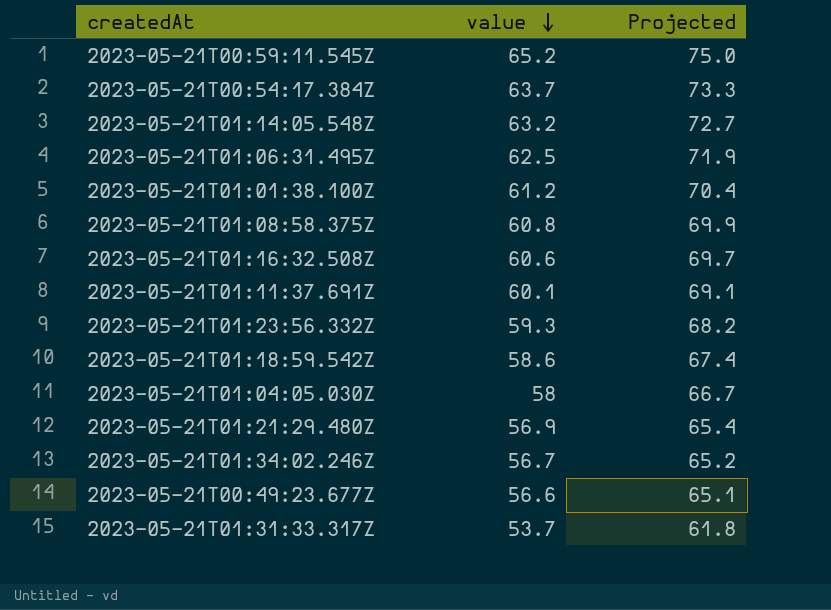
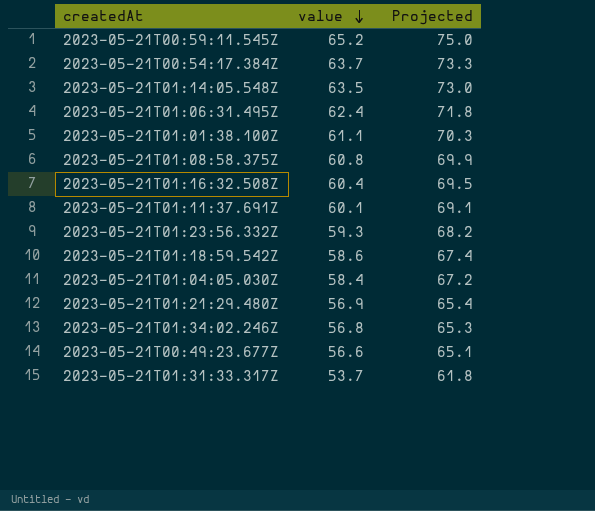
2023-05-21T01:14:05.548Z | value: 63.2 -> 63.5
2023-05-21T01:14:05.548Z | Projected: 72.7 -> 73.0
2023-05-21T01:06:31.495Z | value: 62.5 -> 62.4
2023-05-21T01:06:31.495Z | Projected: 71.9 -> 71.8
2023-05-21T01:01:38.100Z | value: 61.2 -> 61.1
2023-05-21T01:01:38.100Z | Projected: 70.4 -> 70.3
2023-05-21T01:16:32.508Z | value: 60.6 -> 60.4
2023-05-21T01:16:32.508Z | Projected: 69.7 -> 69.5
2023-05-21T01:04:05.030Z | value: 58 -> 58.4
2023-05-21T01:04:05.030Z | Projected: 66.7 -> 67.2
2023-05-21T01:34:02.246Z | value: 56.7 -> 56.8
2023-05-21T01:34:02.246Z | Projected: 65.2 -> 65.3

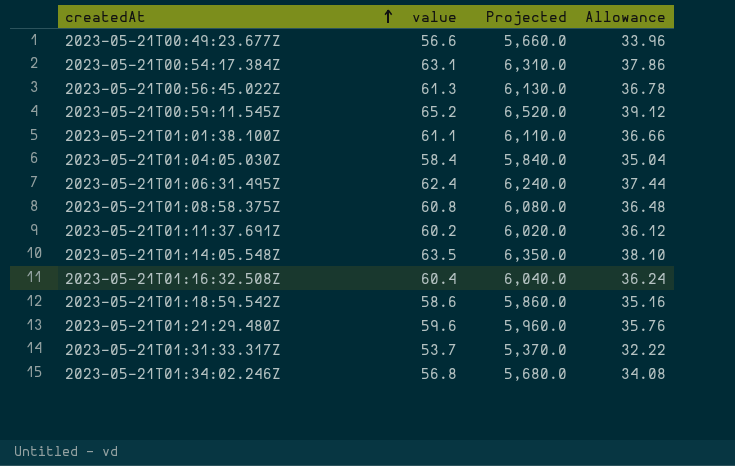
row order: value descending -> createdAt ascending
column Projected | formula: [value] * 1.15 -> [value] * 100
column Allowance | formula: none -> [value] * 0.6
row 2023-05-21T01:23:56.332Z: 59.3 | 68.2 -> none
2023-05-21T00:54:17.384Z | value: 63.7 -> 63.1
row 2023-05-21T00:56:45.022Z: none -> 61.3 | 6,130.0 | 36.78
2023-05-21T01:11:37.691Z | value: 60.1 -> 60.2
2023-05-21T01:21:29.480Z | value: 56.9 -> 59.6

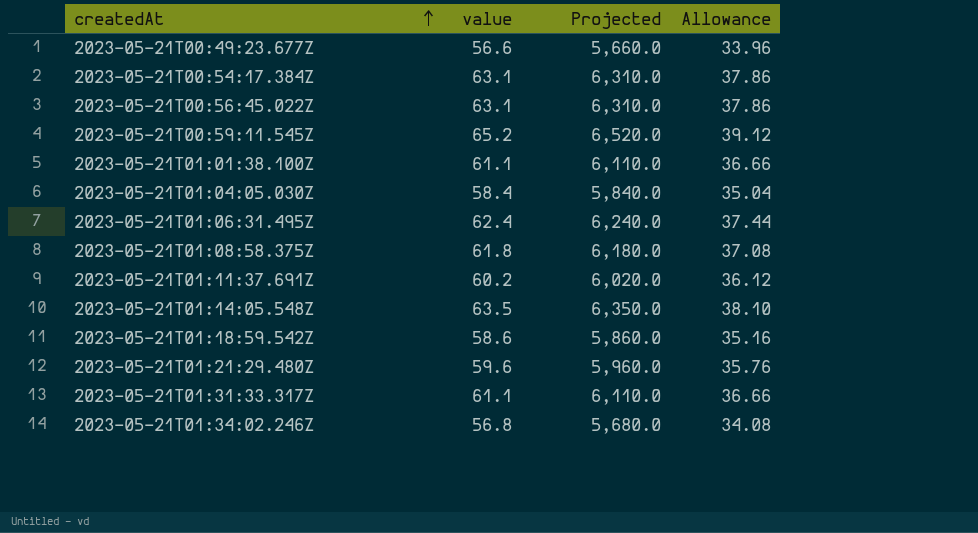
row 2023-05-21T01:16:32.508Z: 60.4 | 6,040.0 | 36.24 -> none
2023-05-21T00:56:45.022Z | value: 61.3 -> 63.1
2023-05-21T00:56:45.022Z | Projected: 6,130.0 -> 6,310.0
2023-05-21T00:56:45.022Z | Allowance: 36.78 -> 37.86
2023-05-21T01:08:58.375Z | value: 60.8 -> 61.8
2023-05-21T01:08:58.375Z | Projected: 6,080.0 -> 6,180.0
2023-05-21T01:08:58.375Z | Allowance: 36.48 -> 37.08
2023-05-21T01:31:33.317Z | value: 53.7 -> 61.1
2023-05-21T01:31:33.317Z | Projected: 5,370.0 -> 6,110.0
2023-05-21T01:31:33.317Z | Allowance: 32.22 -> 36.66

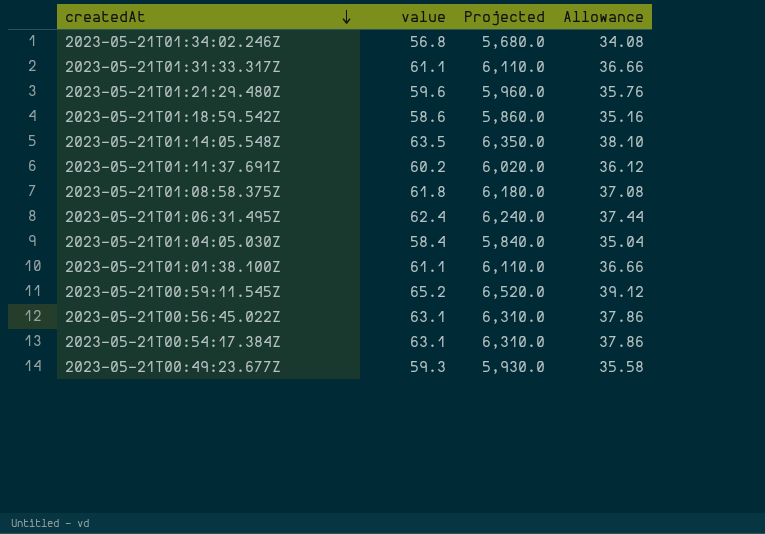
row order: createdAt ascending -> createdAt descending
2023-05-21T00:49:23.677Z | value: 56.6 -> 59.3
2023-05-21T00:49:23.677Z | Projected: 5,660.0 -> 5,930.0
2023-05-21T00:49:23.677Z | Allowance: 33.96 -> 35.58

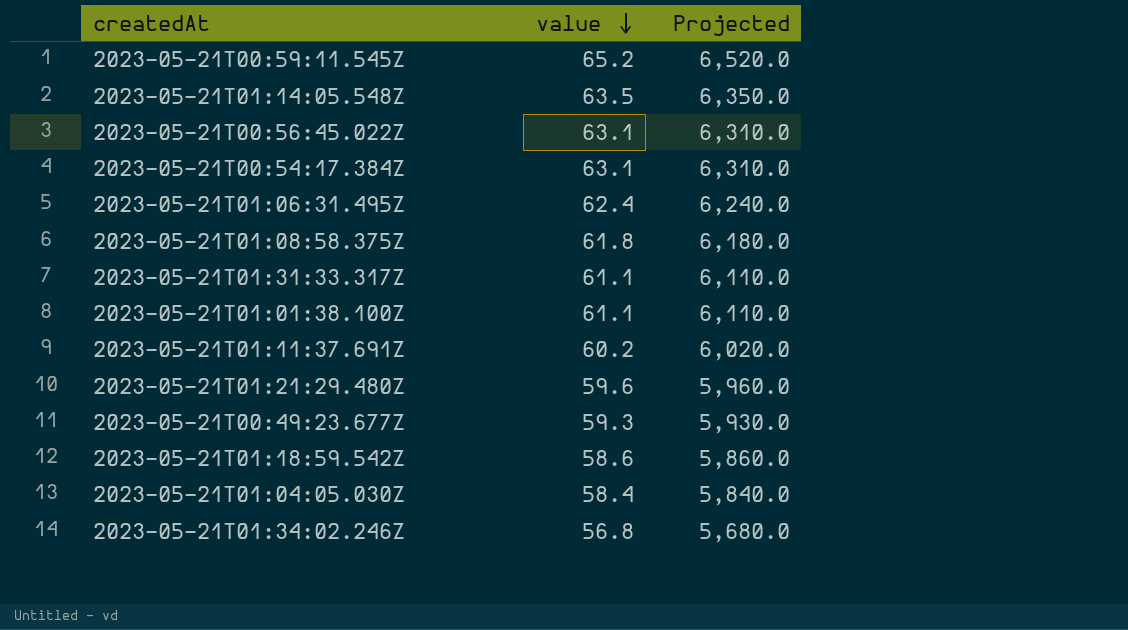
row order: createdAt descending -> value descending
column Allowance | formula: [value] * 0.6 -> none

